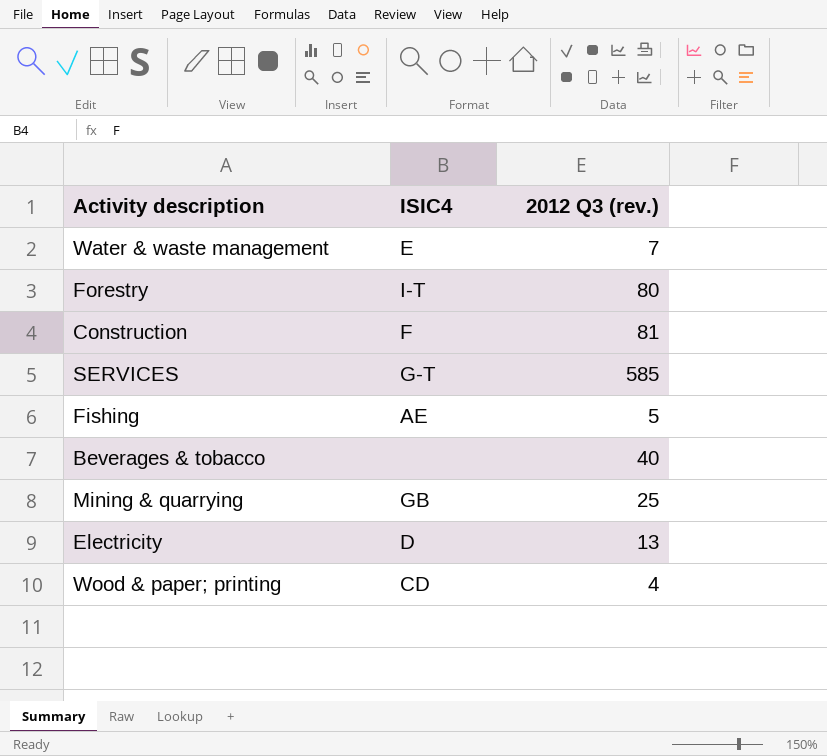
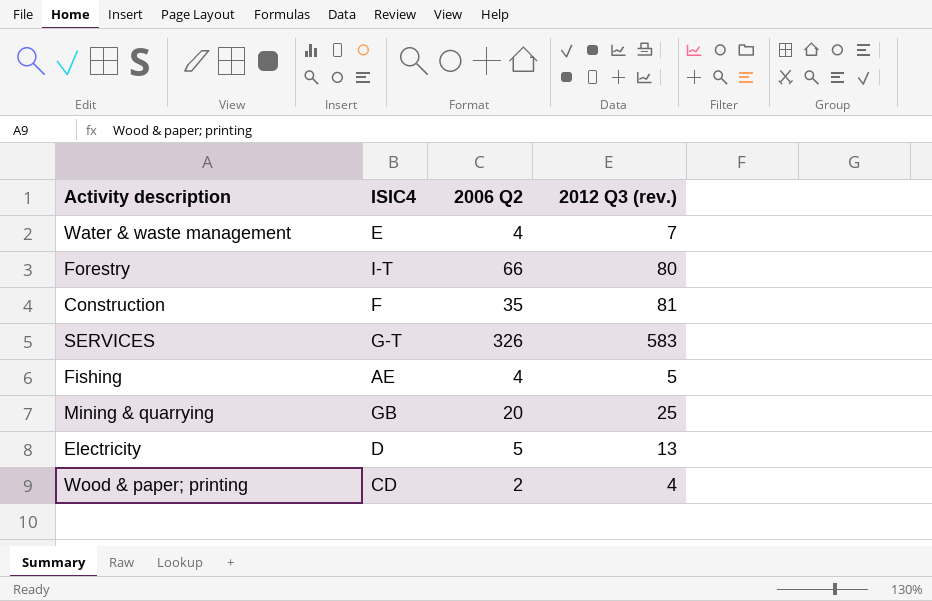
column 2006 Q2 | position: none -> 3
row Beverages & tobacco: none | 40 -> none
SERVICES | 2012 Q3 (rev.): 585 -> 583

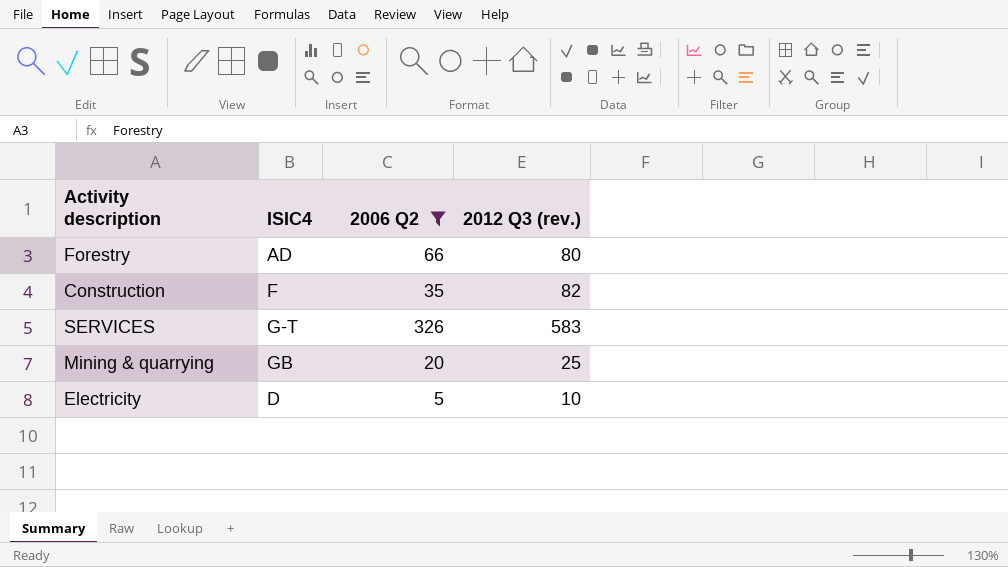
filter: none -> 2006 Q2 >= 5
Forestry | ISIC4: I-T -> AD
Construction | 2012 Q3 (rev.): 81 -> 82
Electricity | 2012 Q3 (rev.): 13 -> 10

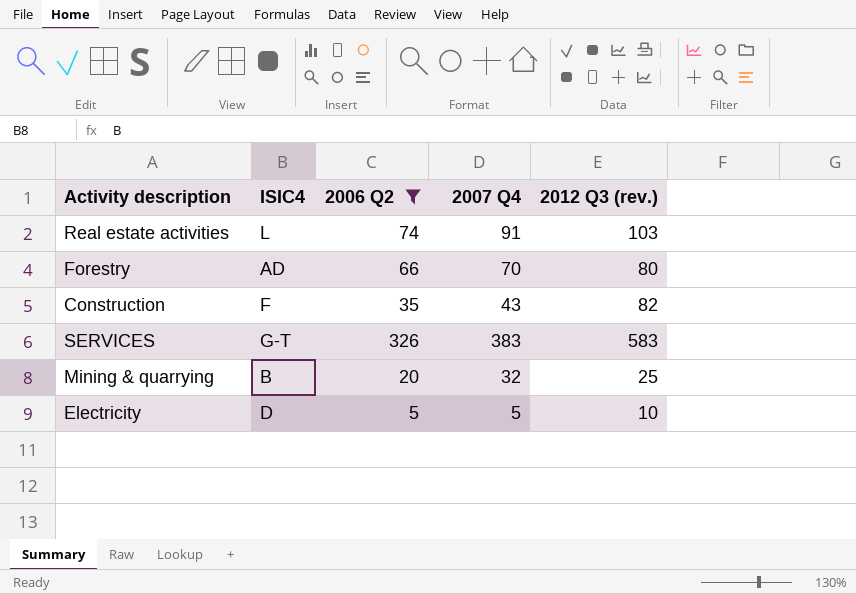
column 2007 Q4 | position: none -> 4
row Real estate activities: none -> L | 74 | 91 | 103
Mining & quarrying | ISIC4: GB -> B

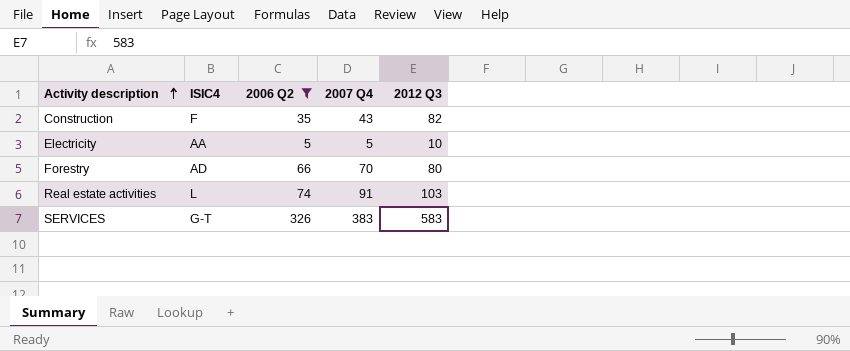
row order: none -> Activity description ascending
column name: 2012 Q3 (rev.) -> 2012 Q3
row Mining & quarrying: B | 20 | 32 | 25 -> none
Electricity | ISIC4: D -> AA

